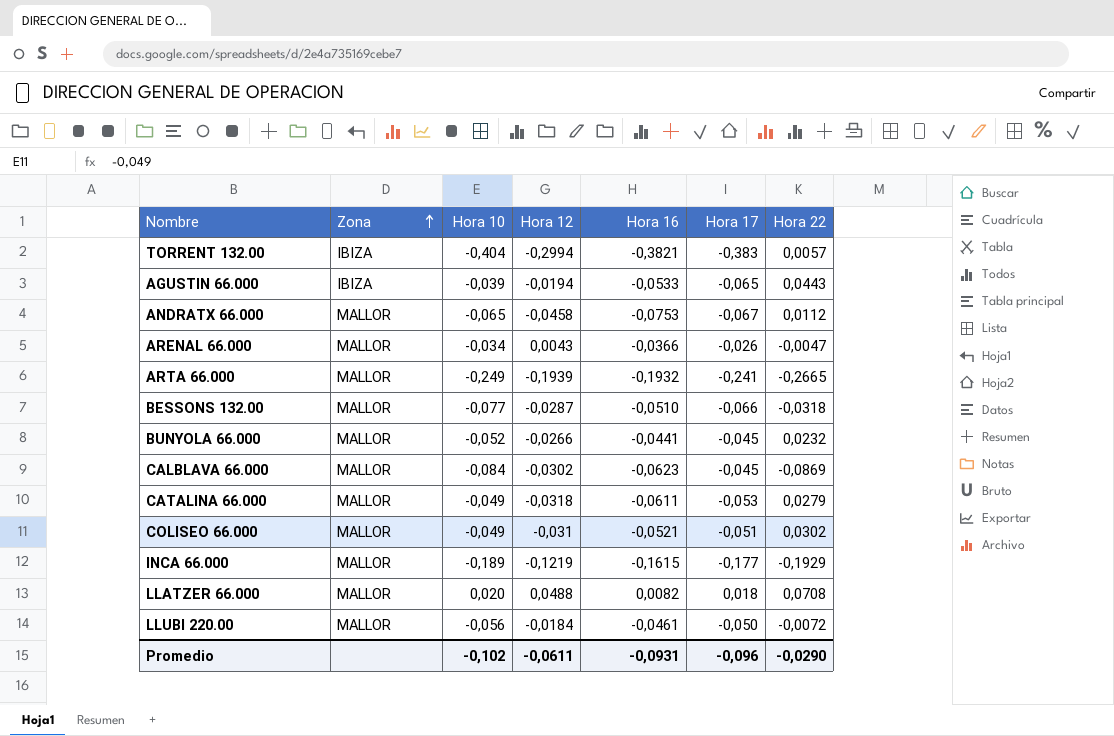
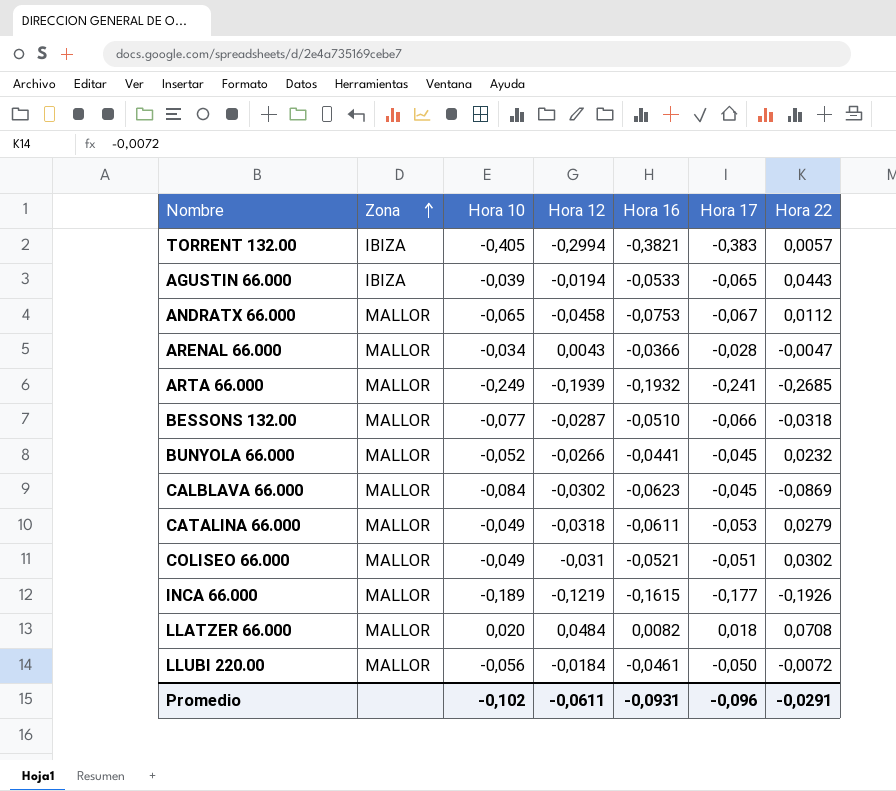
TORRENT 132.00 | Hora 10: -0,404 -> -0,405
ARENAL 66.000 | Hora 17: -0,026 -> -0,028
ARTA 66.000 | Hora 22: -0,2665 -> -0,2685
INCA 66.000 | Hora 22: -0,1929 -> -0,1926
LLATZER 66.000 | Hora 12: 0,0488 -> 0,0484
Promedio | Hora 22: -0,0290 -> -0,0291

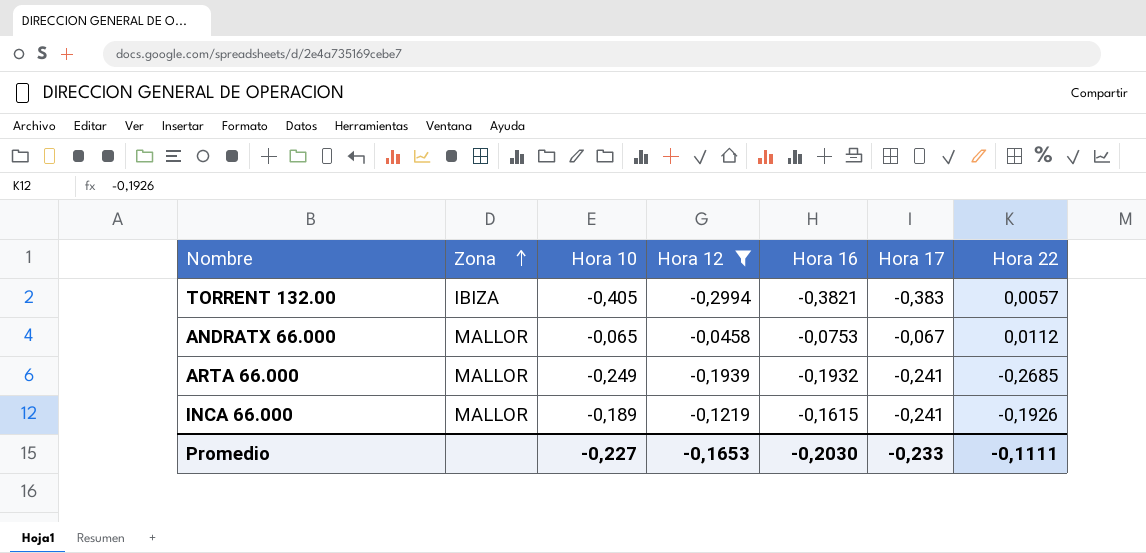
filter: none -> Hora 12 <= -0,0458
INCA 66.000 | Hora 17: -0,177 -> -0,241
Promedio | Hora 10: -0,102 -> -0,227
Promedio | Hora 12: -0,0611 -> -0,1653
Promedio | Hora 16: -0,0931 -> -0,2030
Promedio | Hora 17: -0,096 -> -0,233
Promedio | Hora 22: -0,0291 -> -0,1111

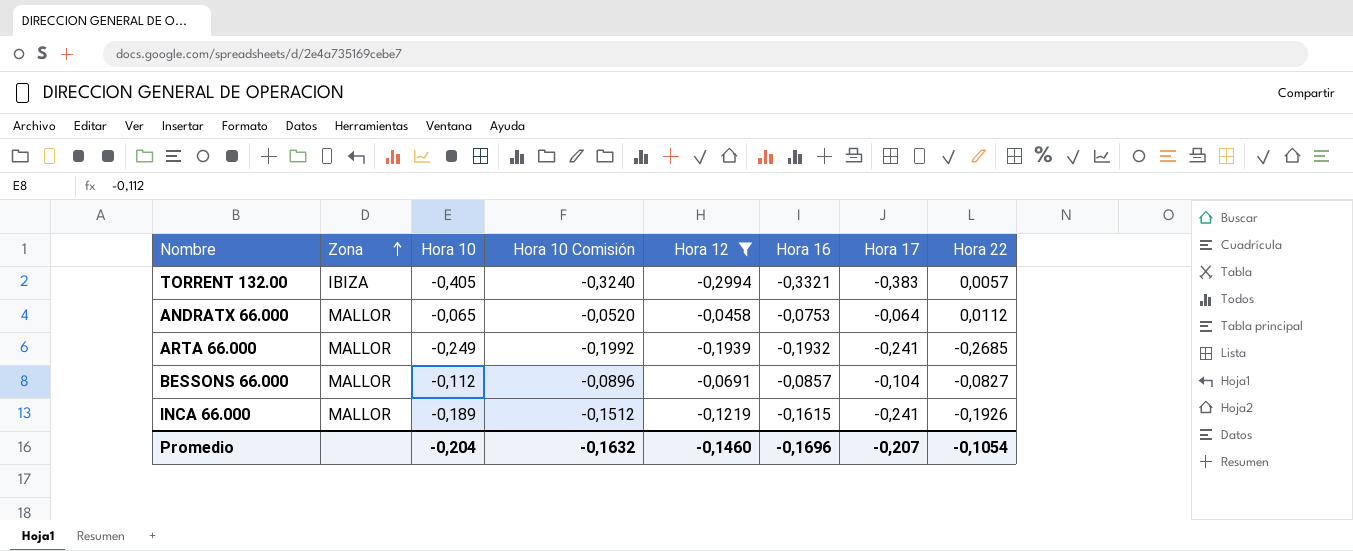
column Hora 10 Comisión | formula: none -> [Hora 10] * 0,8
TORRENT 132.00 | Hora 16: -0,3821 -> -0,3321
ANDRATX 66.000 | Hora 17: -0,067 -> -0,064
row BESSONS 66.000: none -> MALLOR | -0,112 | -0,0896 | -0,0691 | -0,0857 | -0,104 | -0,0827
Promedio | Hora 10: -0,227 -> -0,204
Promedio | Hora 12: -0,1653 -> -0,1460
Promedio | Hora 16: -0,2030 -> -0,1696
Promedio | Hora 17: -0,233 -> -0,207
Promedio | Hora 22: -0,1111 -> -0,1054

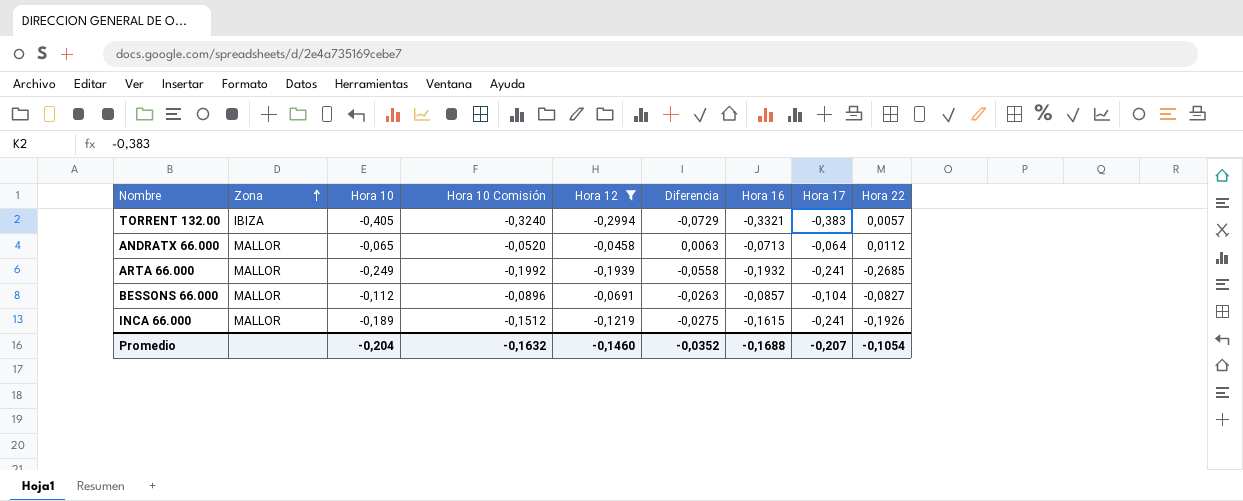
column Diferencia | formula: none -> [Hora 10] - [Hora 16]
ANDRATX 66.000 | Hora 16: -0,0753 -> -0,0713
Promedio | Hora 16: -0,1696 -> -0,1688

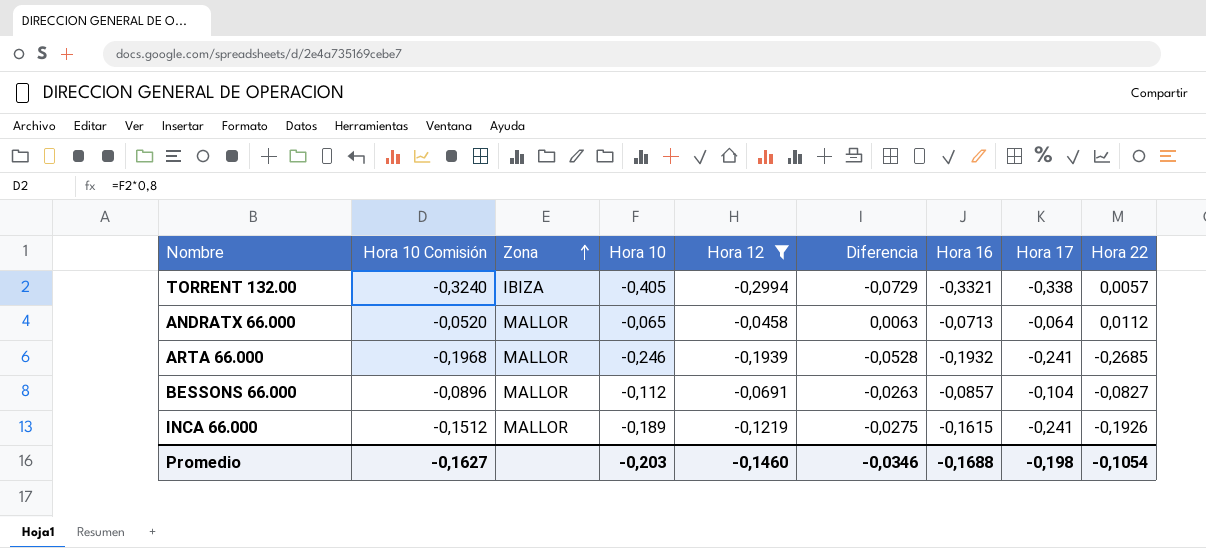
column Hora 10 Comisión | position: 4 -> 2
TORRENT 132.00 | Hora 17: -0,383 -> -0,338
ARTA 66.000 | Hora 10 Comisión: -0,1992 -> -0,1968
ARTA 66.000 | Hora 10: -0,249 -> -0,246
ARTA 66.000 | Diferencia: -0,0558 -> -0,0528
Promedio | Hora 10 Comisión: -0,1632 -> -0,1627
Promedio | Hora 10: -0,204 -> -0,203
Promedio | Diferencia: -0,0352 -> -0,0346
Promedio | Hora 17: -0,207 -> -0,198

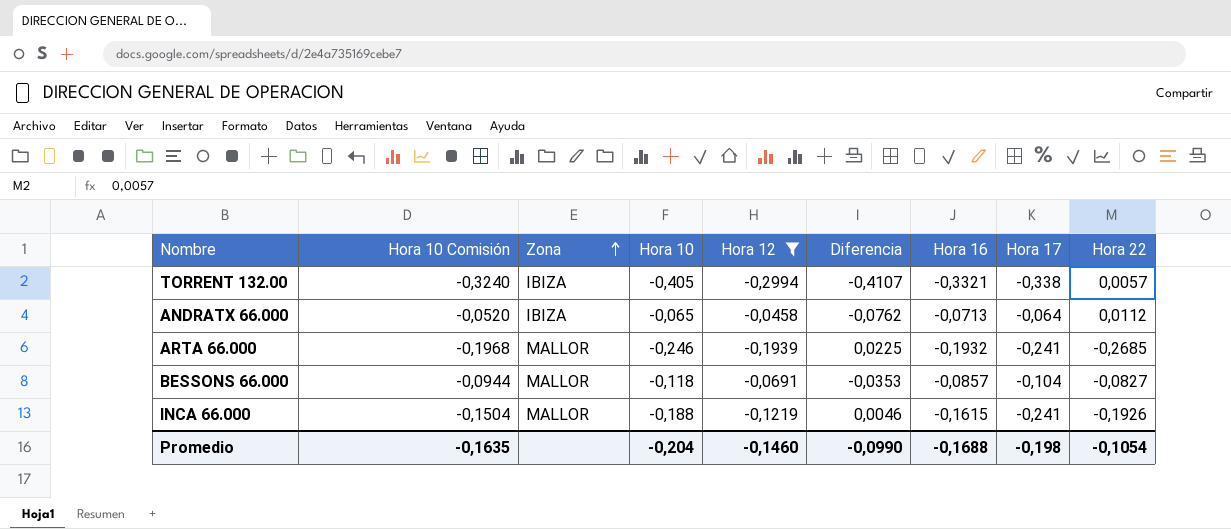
column Diferencia | formula: [Hora 10] - [Hora 16] -> [Hora 10] - [Hora 22]
ANDRATX 66.000 | Zona: MALLOR -> IBIZA
BESSONS 66.000 | Hora 10 Comisión: -0,0896 -> -0,0944
BESSONS 66.000 | Hora 10: -0,112 -> -0,118
INCA 66.000 | Hora 10 Comisión: -0,1512 -> -0,1504
INCA 66.000 | Hora 10: -0,189 -> -0,188
Promedio | Hora 10 Comisión: -0,1627 -> -0,1635
Promedio | Hora 10: -0,203 -> -0,204
Promedio | Diferencia: -0,0346 -> -0,0990

